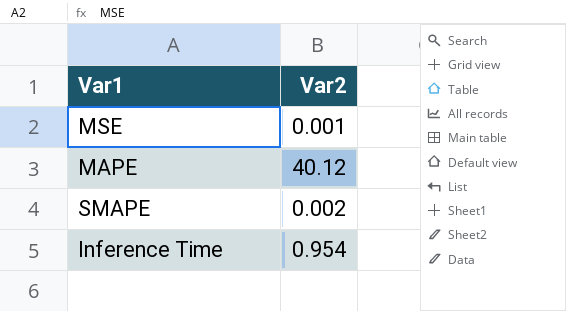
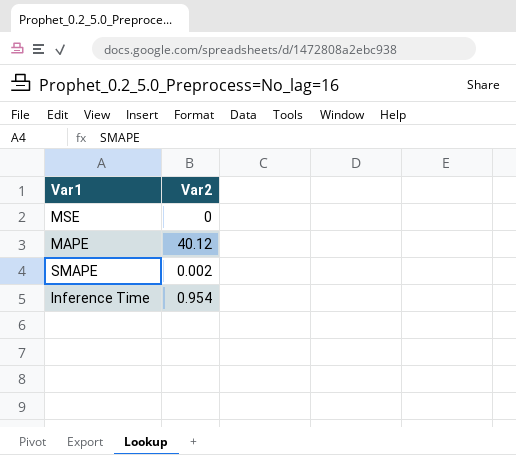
MSE | Var2: 0.001 -> 0

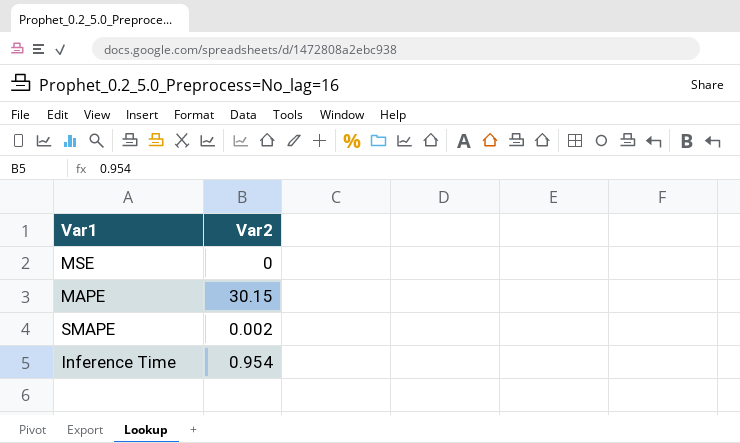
MAPE | Var2: 40.12 -> 30.15

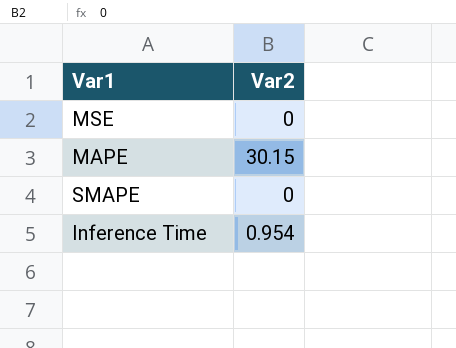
SMAPE | Var2: 0.002 -> 0

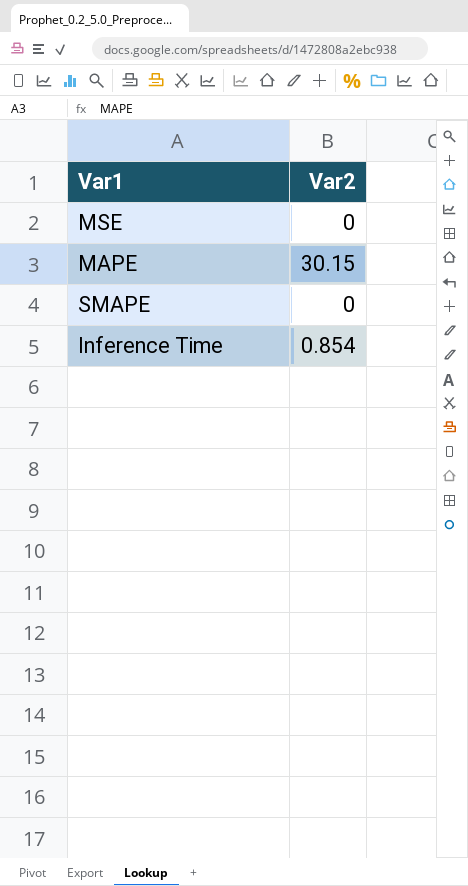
Inference Time | Var2: 0.954 -> 0.854

